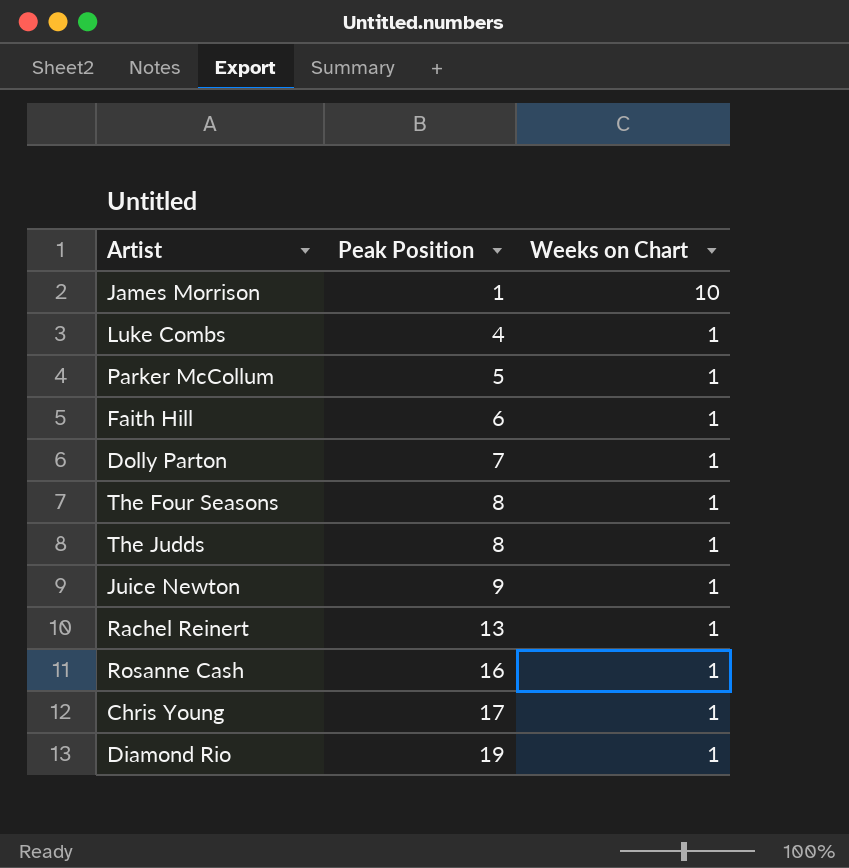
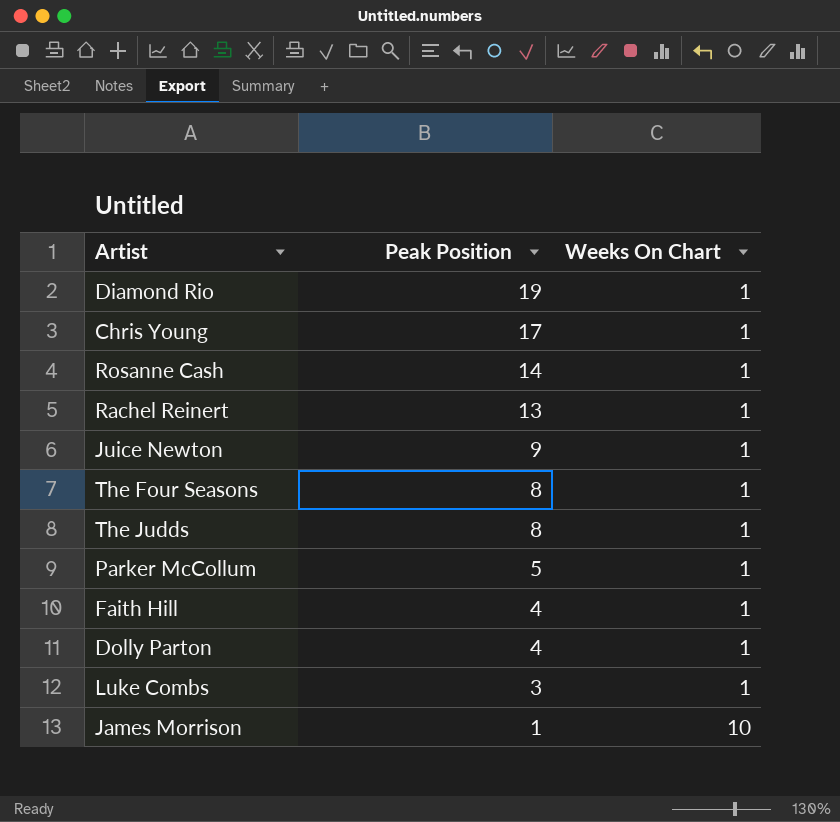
row order: Peak Position ascending -> Peak Position descending
column name: Weeks on Chart -> Weeks On Chart
Rosanne Cash | Peak Position: 16 -> 14
Faith Hill | Peak Position: 6 -> 4
Dolly Parton | Peak Position: 7 -> 4
Luke Combs | Peak Position: 4 -> 3

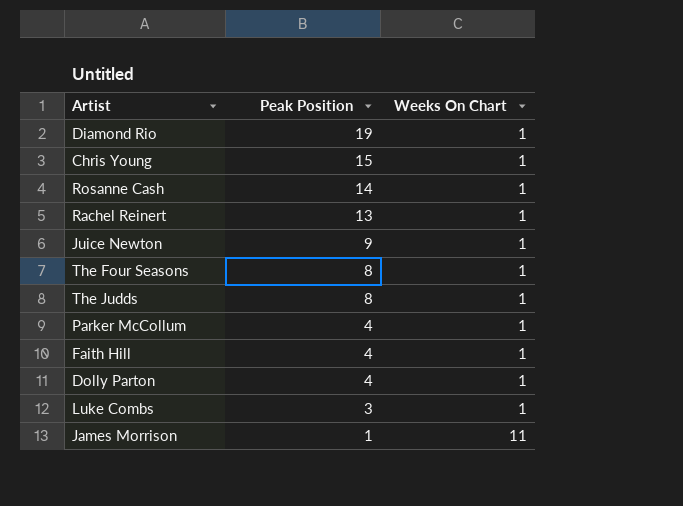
Chris Young | Peak Position: 17 -> 15
Parker McCollum | Peak Position: 5 -> 4
James Morrison | Weeks On Chart: 10 -> 11

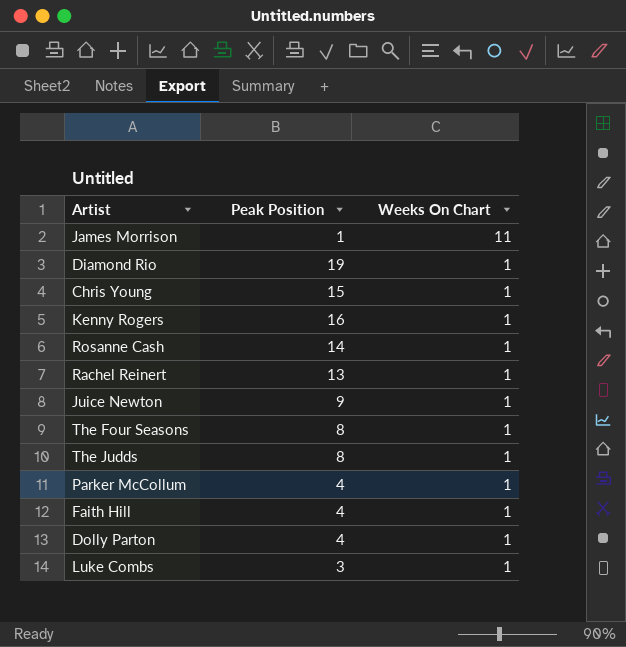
row order: Peak Position descending -> Weeks On Chart descending
row Kenny Rogers: none -> 16 | 1

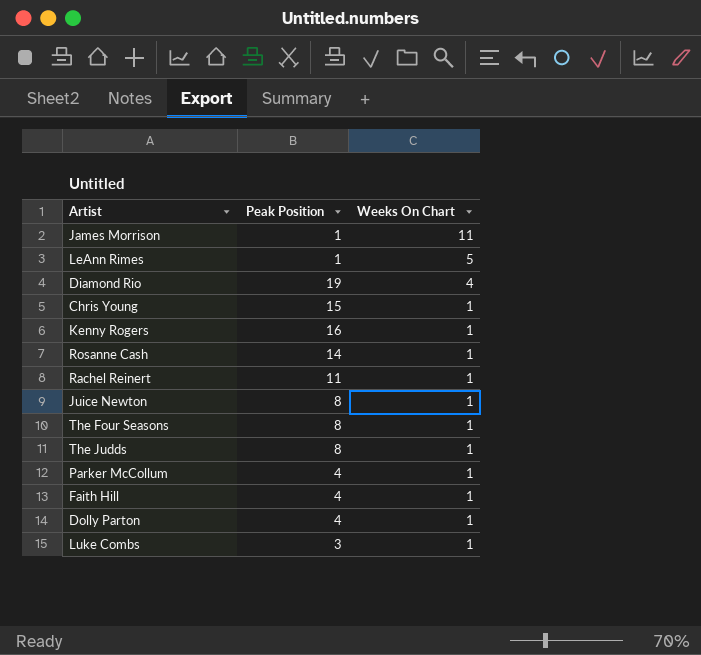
row LeAnn Rimes: none -> 1 | 5
Diamond Rio | Weeks On Chart: 1 -> 4
Rachel Reinert | Peak Position: 13 -> 11
Juice Newton | Peak Position: 9 -> 8

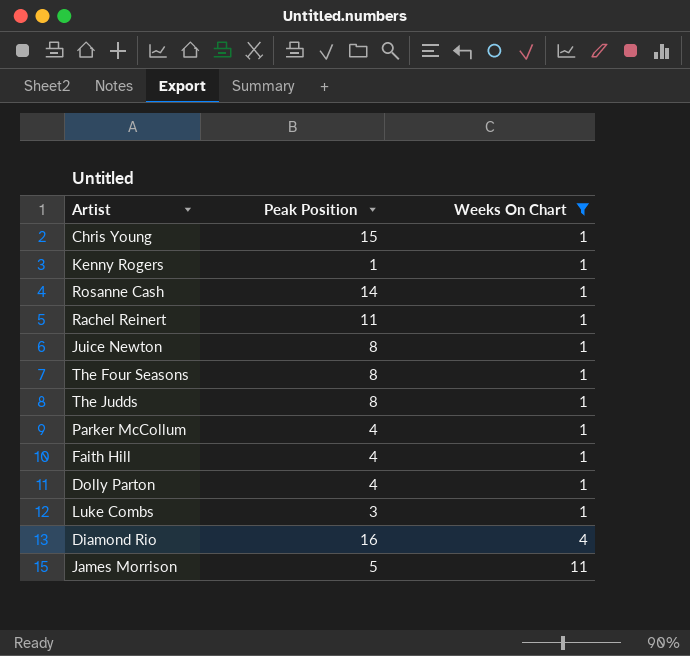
filter: none -> Weeks On Chart != 5
row order: Weeks On Chart descending -> Weeks On Chart ascending
Kenny Rogers | Peak Position: 16 -> 1
Diamond Rio | Peak Position: 19 -> 16
James Morrison | Peak Position: 1 -> 5

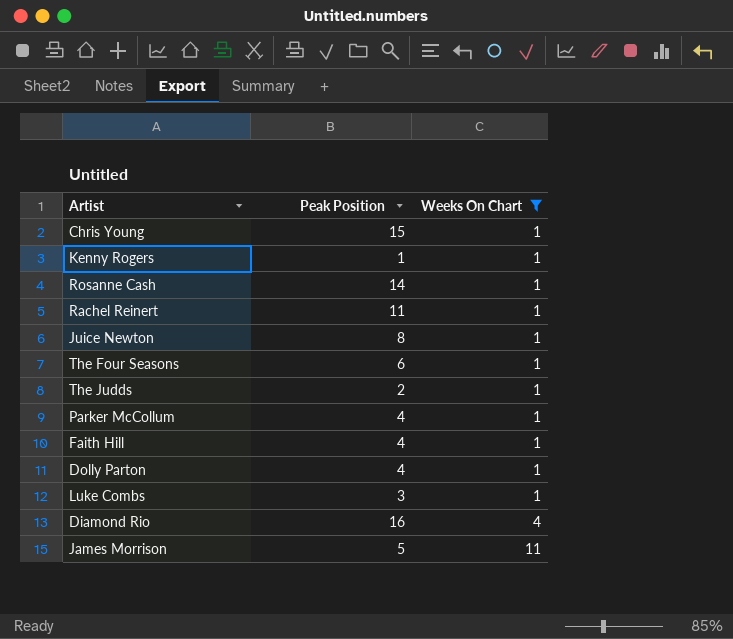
The Four Seasons | Peak Position: 8 -> 6
The Judds | Peak Position: 8 -> 2

